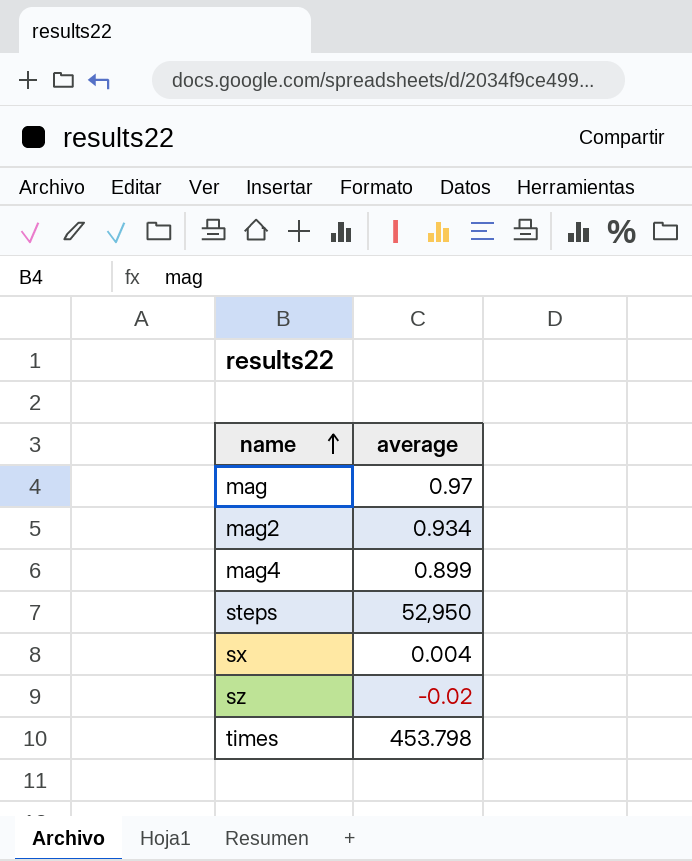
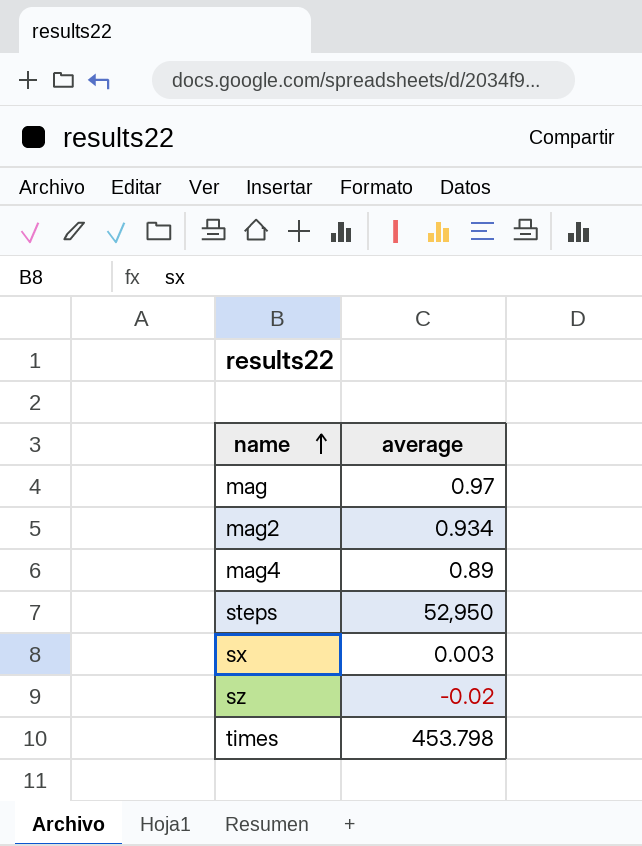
mag4 | average: 0.899 -> 0.89
sx | average: 0.004 -> 0.003

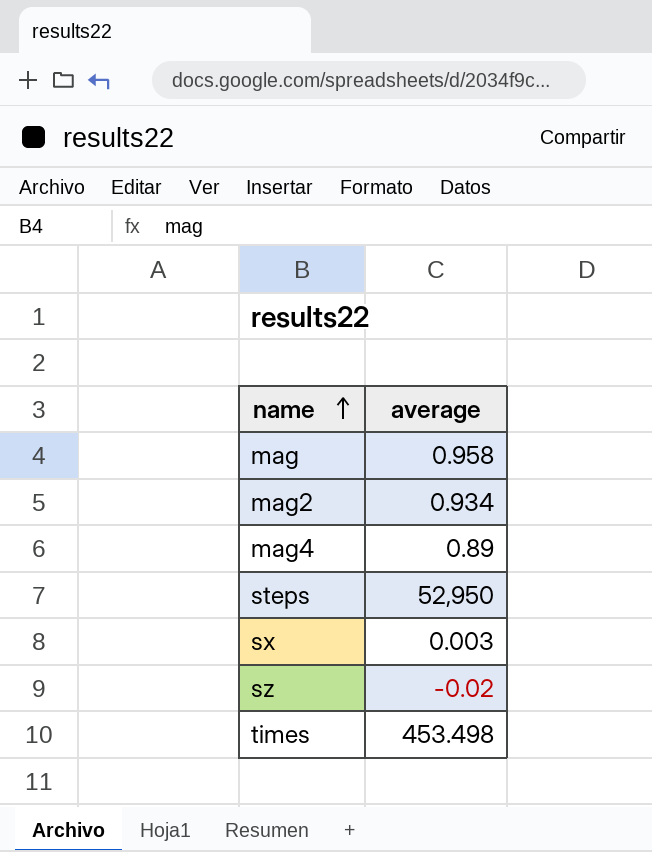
mag | average: 0.97 -> 0.958
times | average: 453.798 -> 453.498

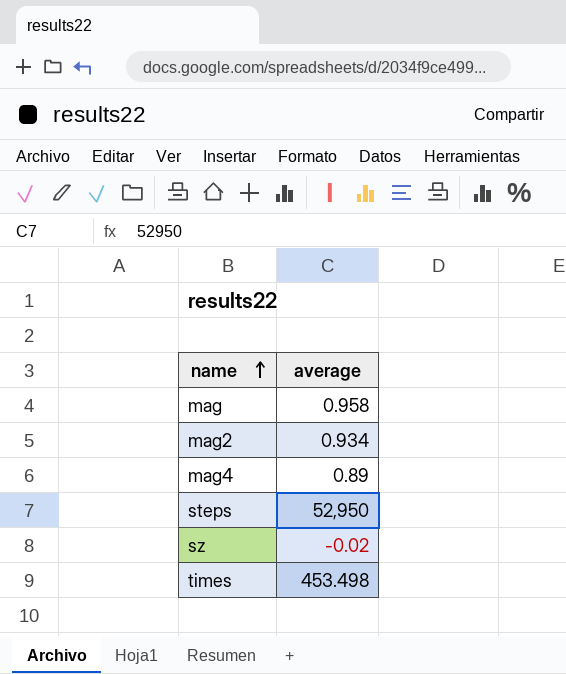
row sx: 0.003 -> none

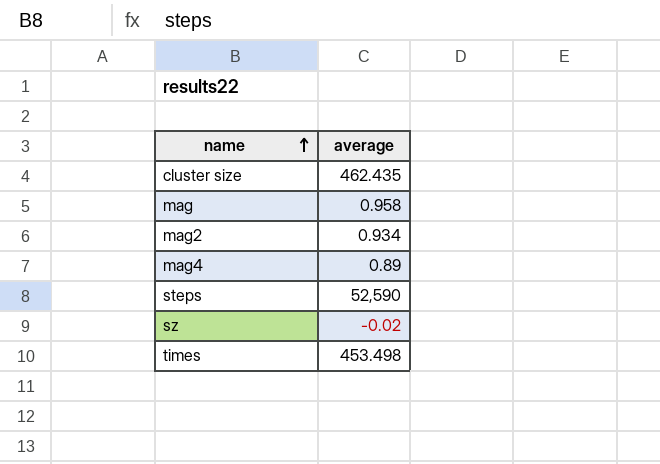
row cluster size: none -> 462.435
steps | average: 52,950 -> 52,590

